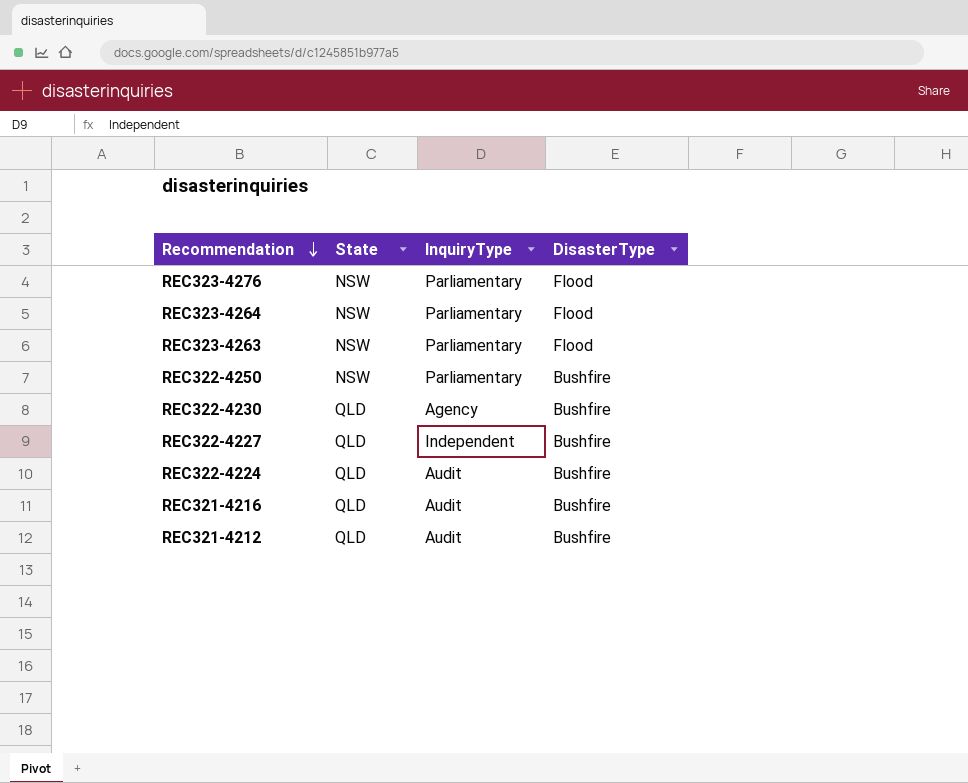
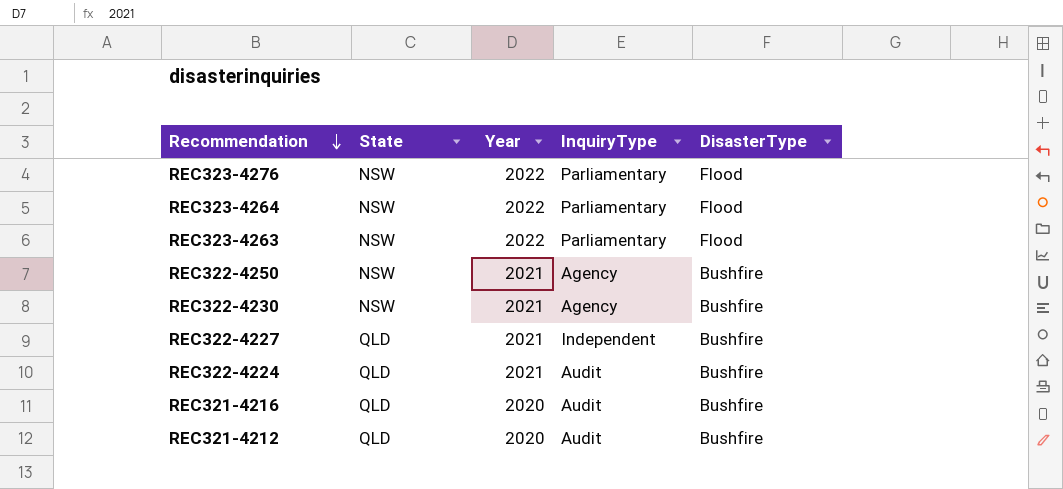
column Year | position: none -> 3
REC322-4250 | InquiryType: Parliamentary -> Agency
REC322-4230 | State: QLD -> NSW

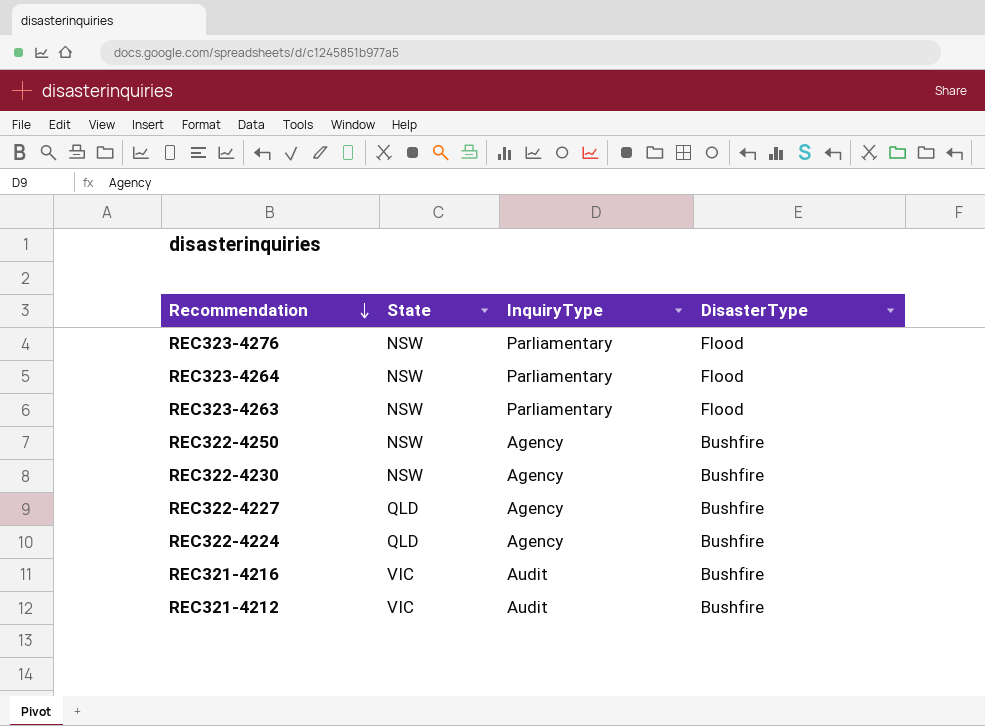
column Year | position: 3 -> none
REC322-4227 | InquiryType: Independent -> Agency
REC322-4224 | InquiryType: Audit -> Agency
REC321-4216 | State: QLD -> VIC
REC321-4212 | State: QLD -> VIC

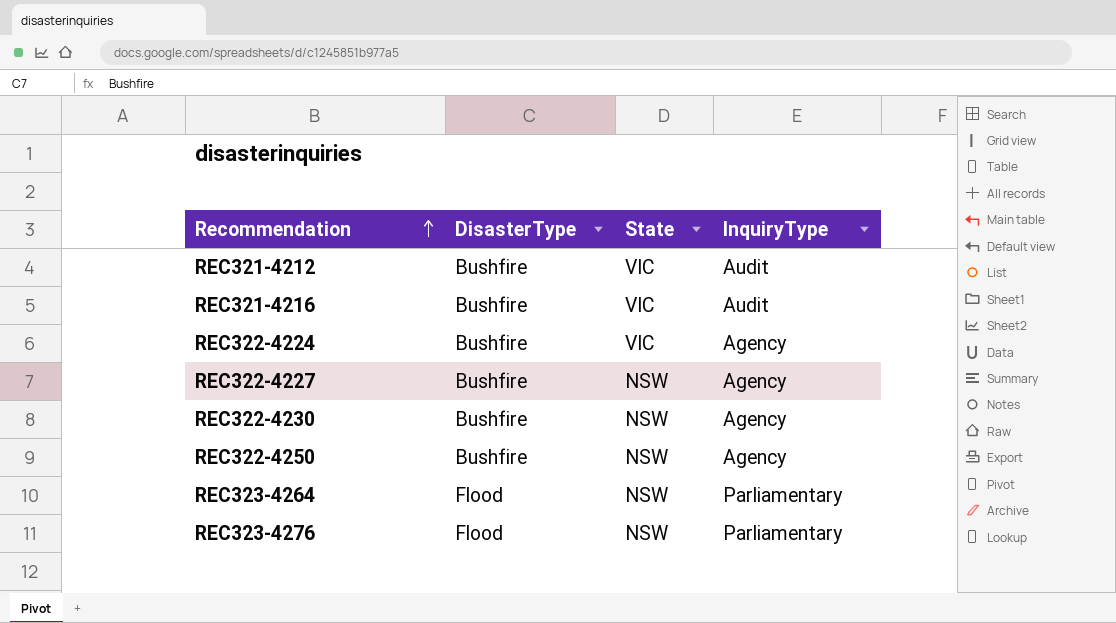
row order: Recommendation descending -> Recommendation ascending
column DisasterType | position: 4 -> 2
row REC323-4263: NSW | Parliamentary | Flood -> none
REC322-4224 | State: QLD -> VIC
REC322-4227 | State: QLD -> NSW

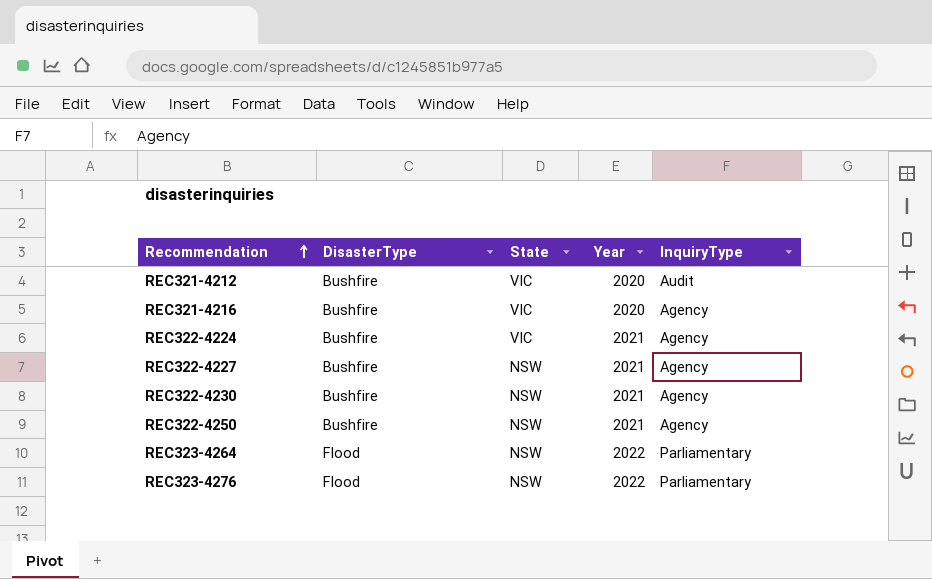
column Year | position: none -> 4
REC321-4216 | InquiryType: Audit -> Agency

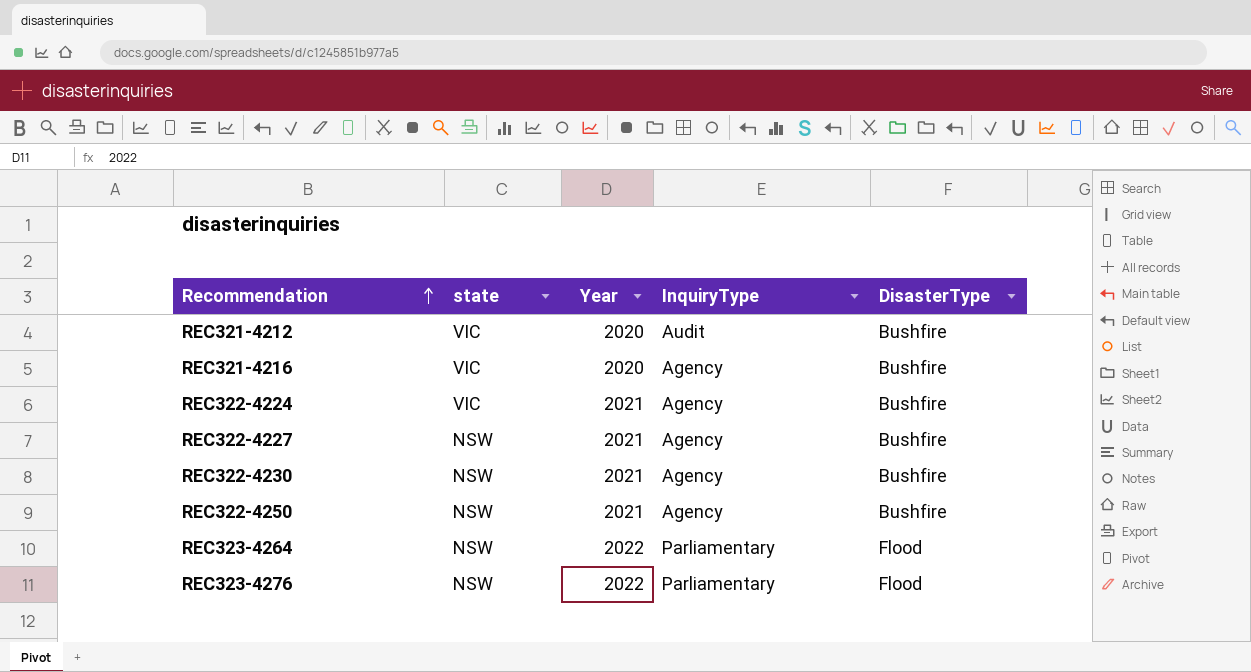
column name: State -> state
column DisasterType | position: 2 -> 5

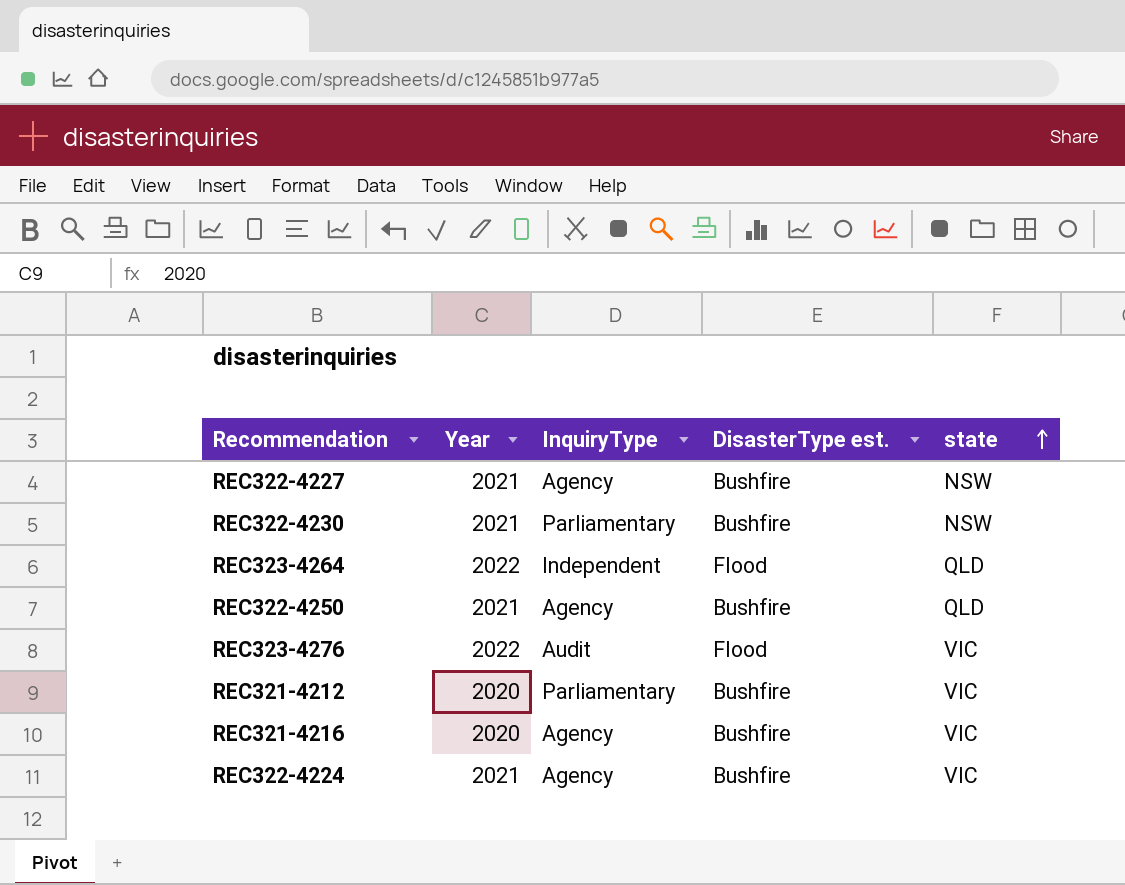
row order: Recommendation ascending -> state ascending
column name: DisasterType -> DisasterType est.
column state | position: 2 -> 5
REC322-4230 | InquiryType: Agency -> Parliamentary
REC323-4264 | InquiryType: Parliamentary -> Independent
REC323-4264 | state: NSW -> QLD
REC322-4250 | state: NSW -> QLD
REC323-4276 | InquiryType: Parliamentary -> Audit
REC323-4276 | state: NSW -> VIC
REC321-4212 | InquiryType: Audit -> Parliamentary

